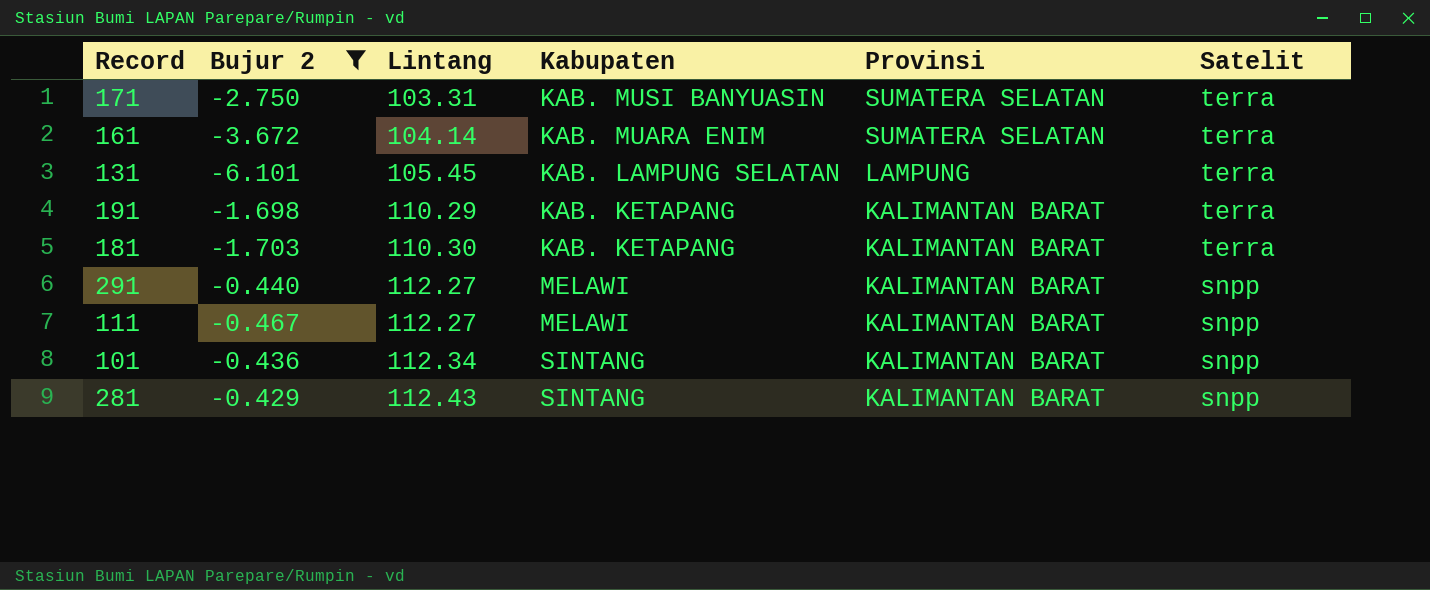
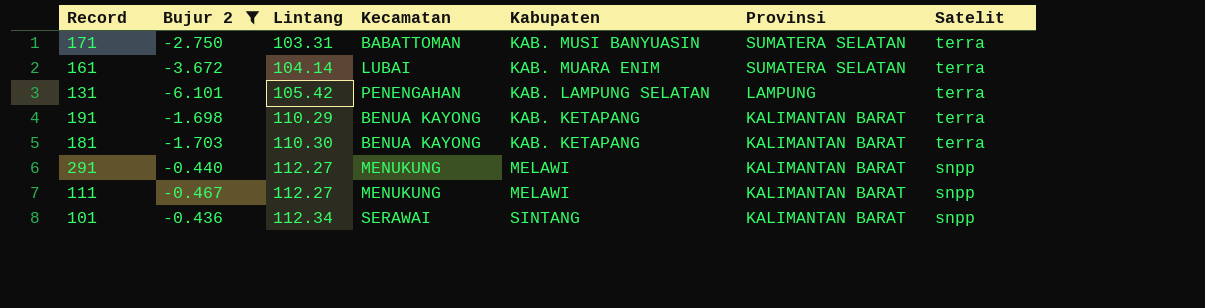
column Kecamatan | position: none -> 4
row 281: -0.429 | 112.43 | SINTANG | KALIMANTAN BARAT | snpp -> none
131 | Lintang: 105.45 -> 105.42

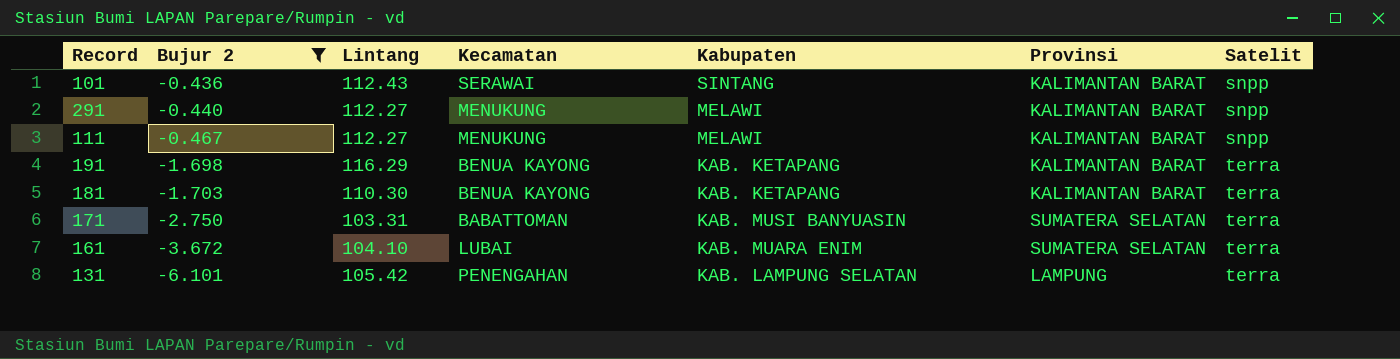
row order: Lintang ascending -> Bujur 2 descending
101 | Lintang: 112.34 -> 112.43
191 | Lintang: 110.29 -> 116.29
161 | Lintang: 104.14 -> 104.10

